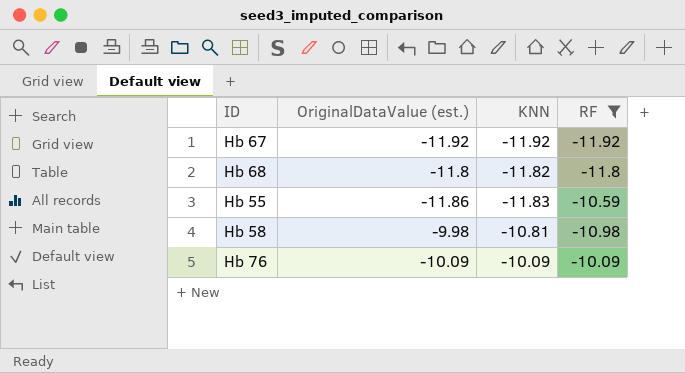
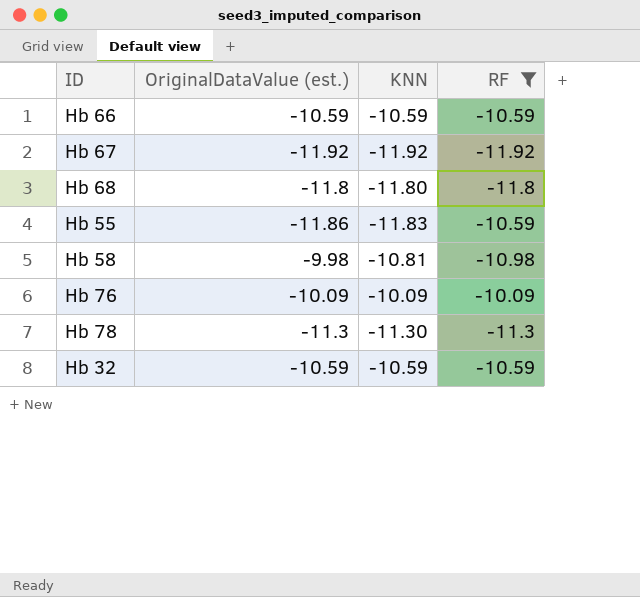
row Hb 66: none -> -10.59 | -10.59 | -10.59
Hb 68 | KNN: -11.82 -> -11.80
row Hb 78: none -> -11.3 | -11.30 | -11.3
row Hb 32: none -> -10.59 | -10.59 | -10.59

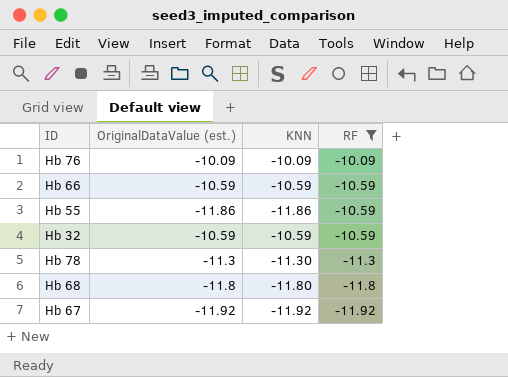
row order: none -> RF descending
row Hb 58: -9.98 | -10.81 | -10.98 -> none
Hb 55 | KNN: -11.83 -> -11.86

